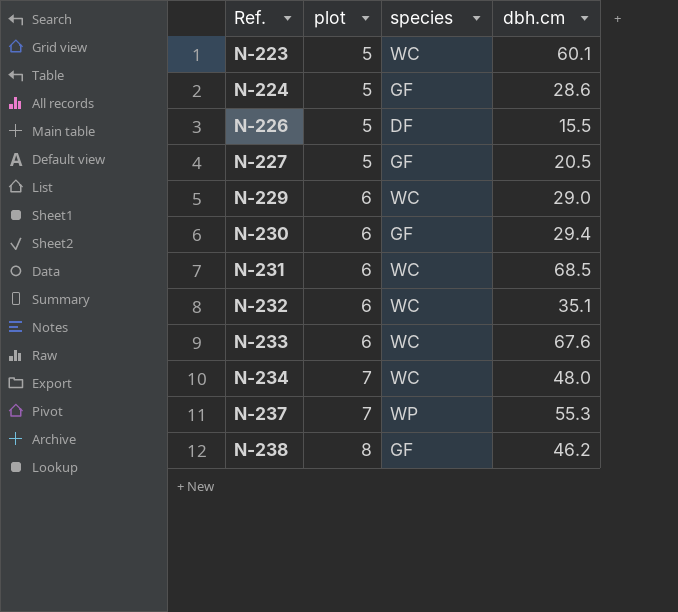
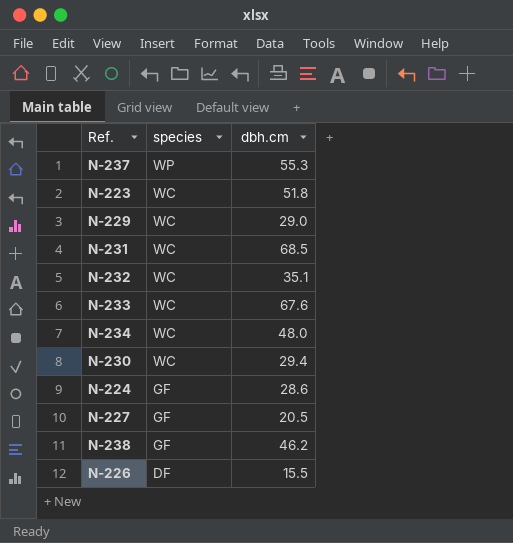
row order: Ref. ascending -> species descending
column plot | position: 2 -> none
N-223 | dbh.cm: 60.1 -> 51.8
N-230 | species: GF -> WC

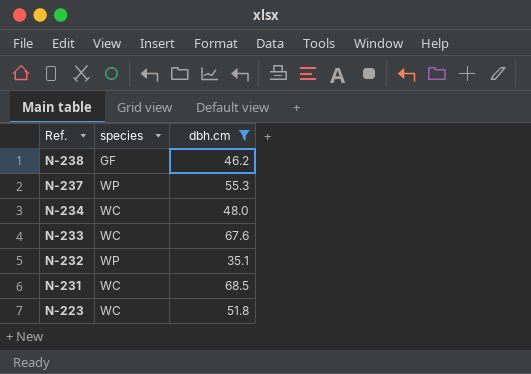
filter: none -> dbh.cm >= 35.1
row order: species descending -> Ref. descending
N-232 | species: WC -> WP

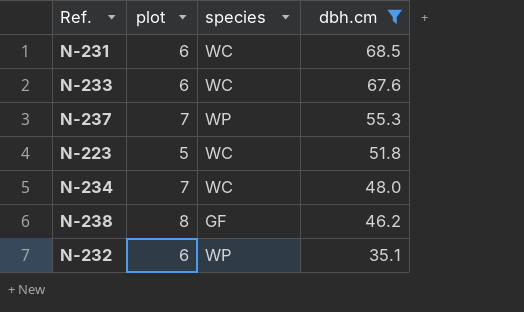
row order: Ref. descending -> dbh.cm descending
column plot | position: none -> 2

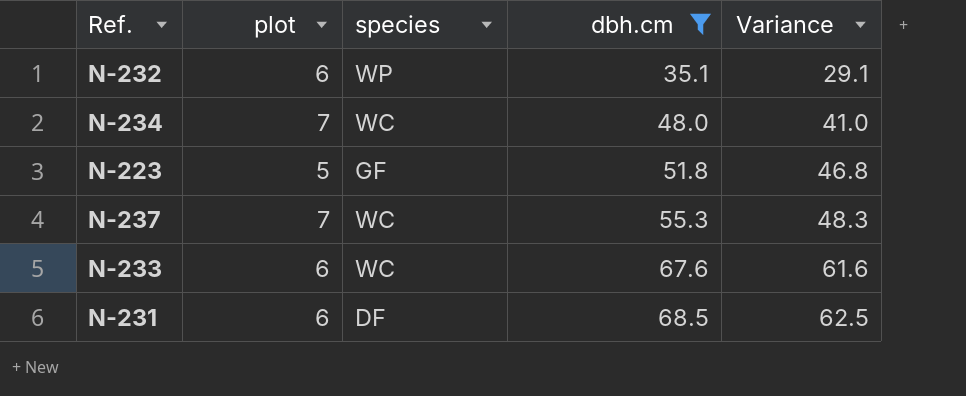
row order: dbh.cm descending -> dbh.cm ascending
column Variance | formula: none -> [dbh.cm] - [plot]
row N-238: 8 | GF | 46.2 -> none
N-223 | species: WC -> GF
N-237 | species: WP -> WC
N-231 | species: WC -> DF

